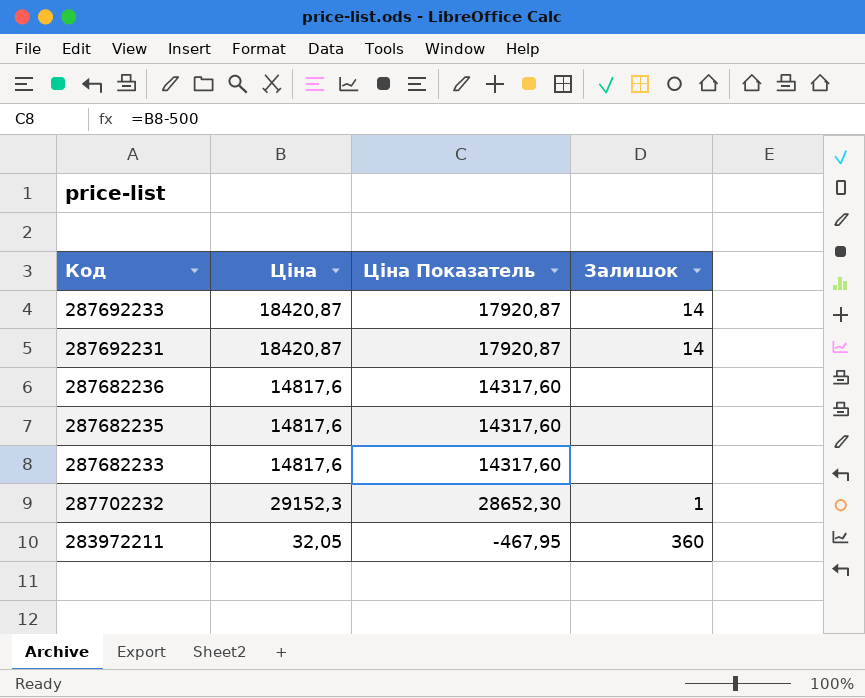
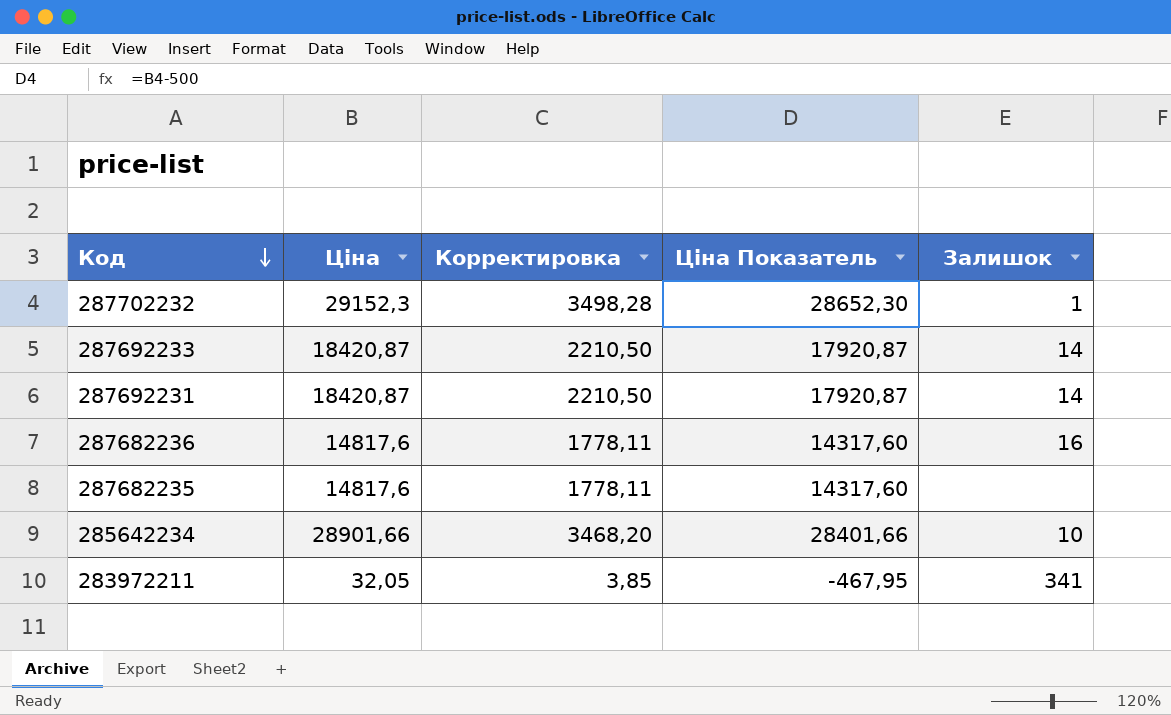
row order: none -> Код descending
column Корректировка | formula: none -> [Ціна] * 0,12
row 287682233: 14817,6 | 14317,60 | none -> none
287682236 | Залишок: none -> 16
row 285642234: none -> 28901,66 | 3468,20 | 28401,66 | 10
283972211 | Залишок: 360 -> 341

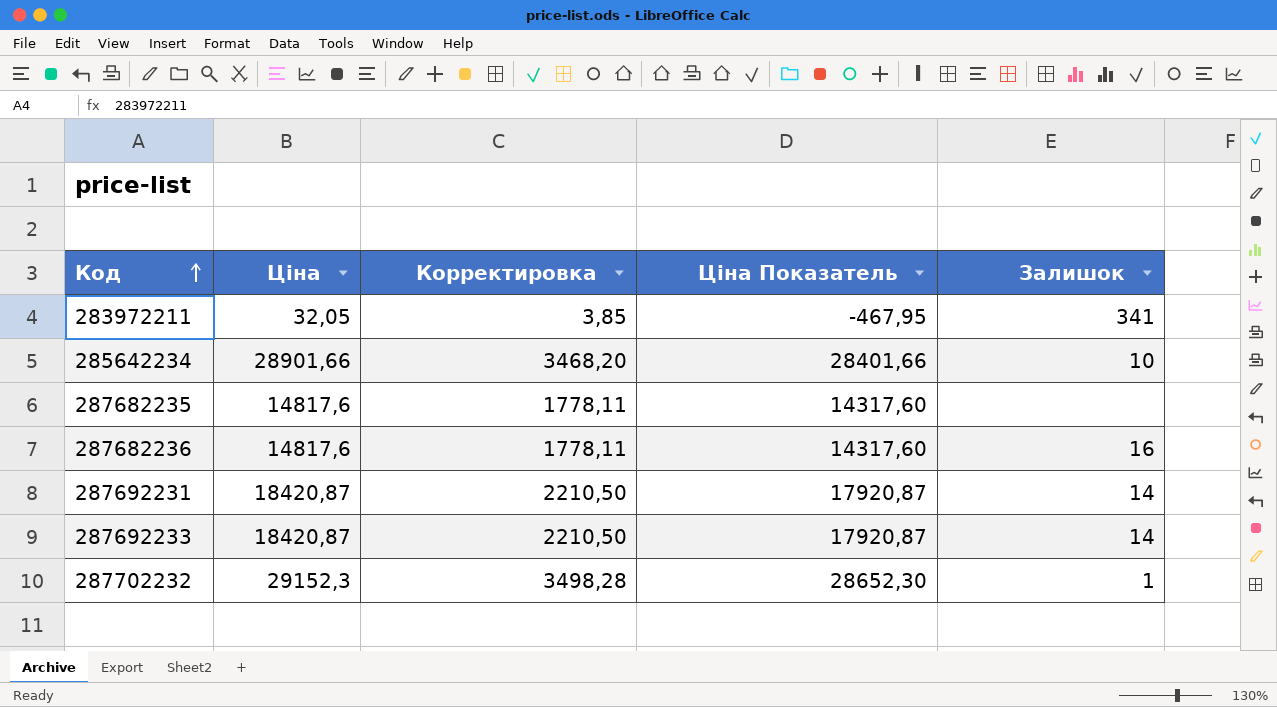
row order: Код descending -> Код ascending

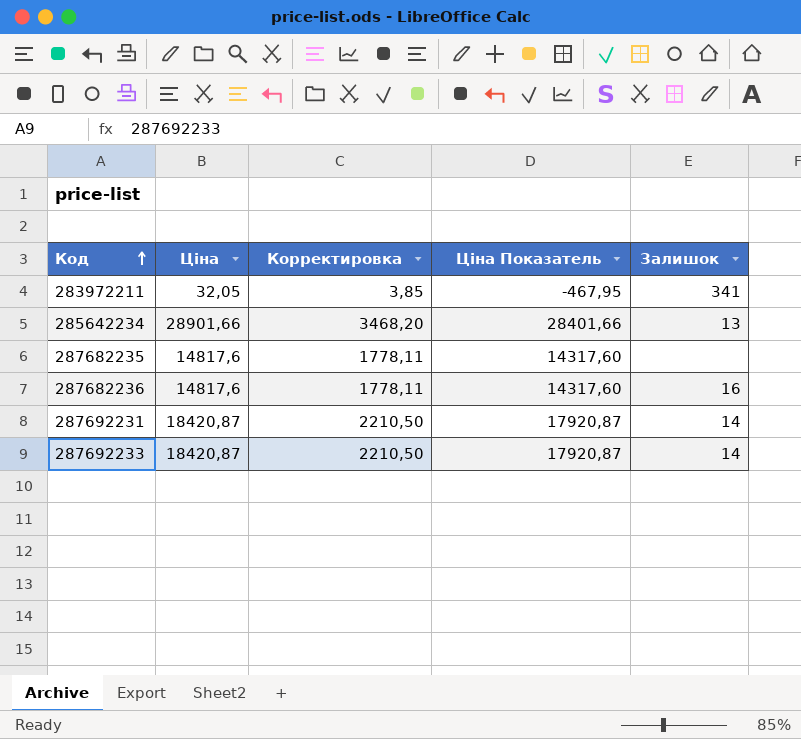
row 287702232: 29152,3 | 3498,28 | 28652,30 | 1 -> none
285642234 | Залишок: 10 -> 13

